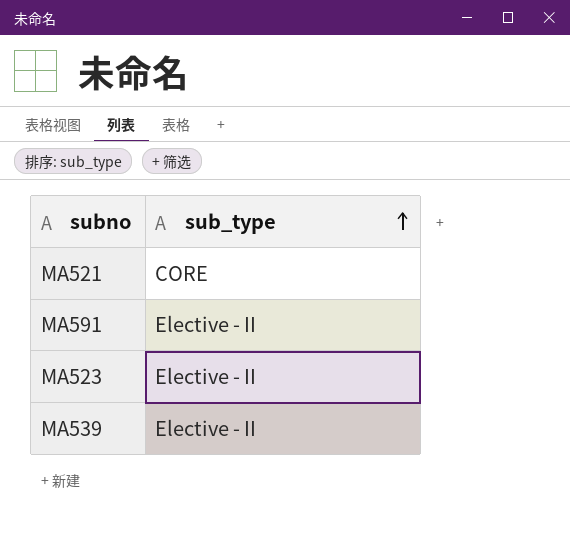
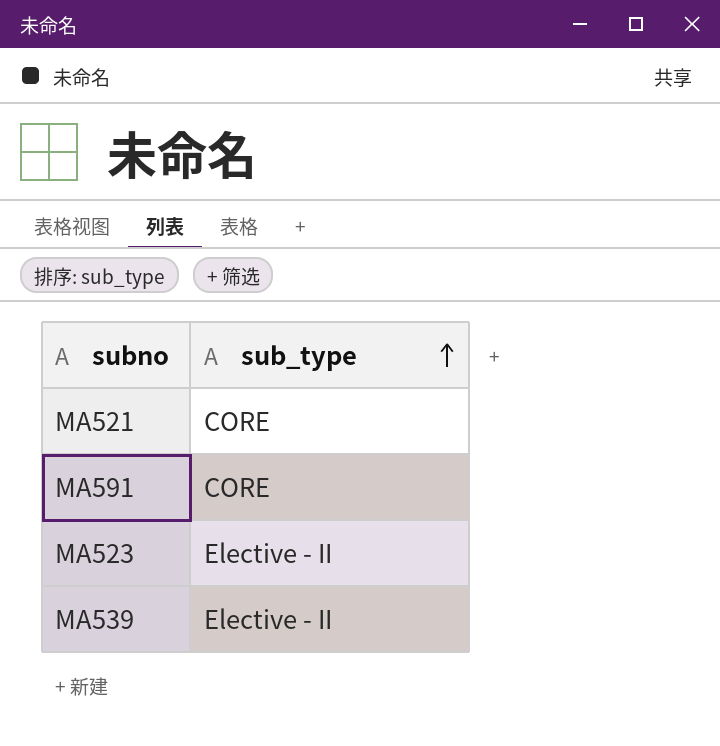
MA591 | sub_type: Elective - II -> CORE

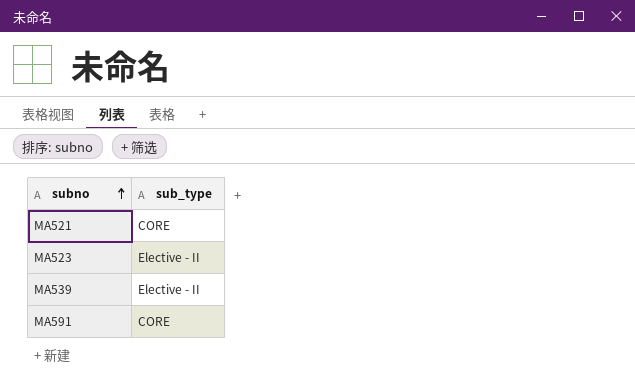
row order: sub_type ascending -> subno ascending

